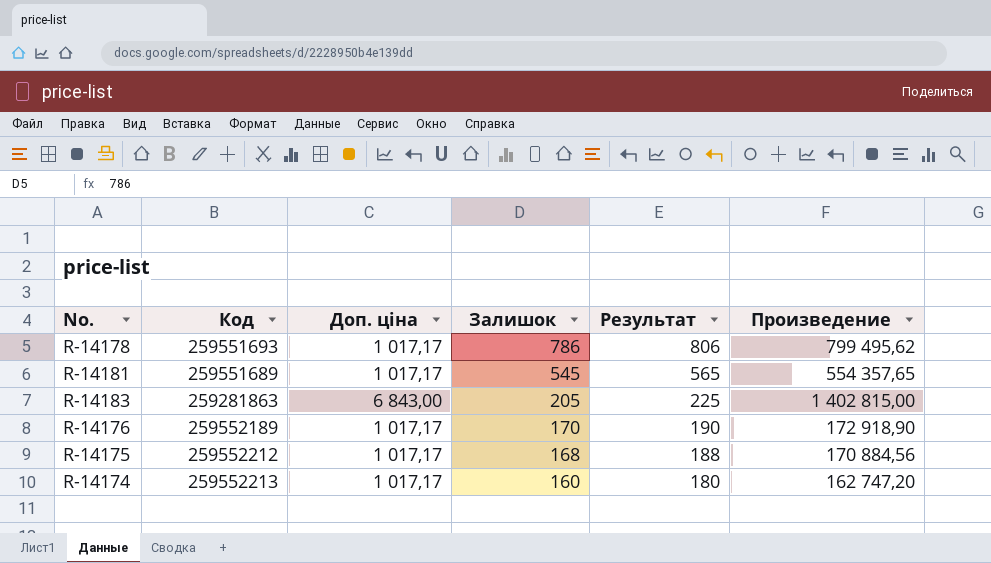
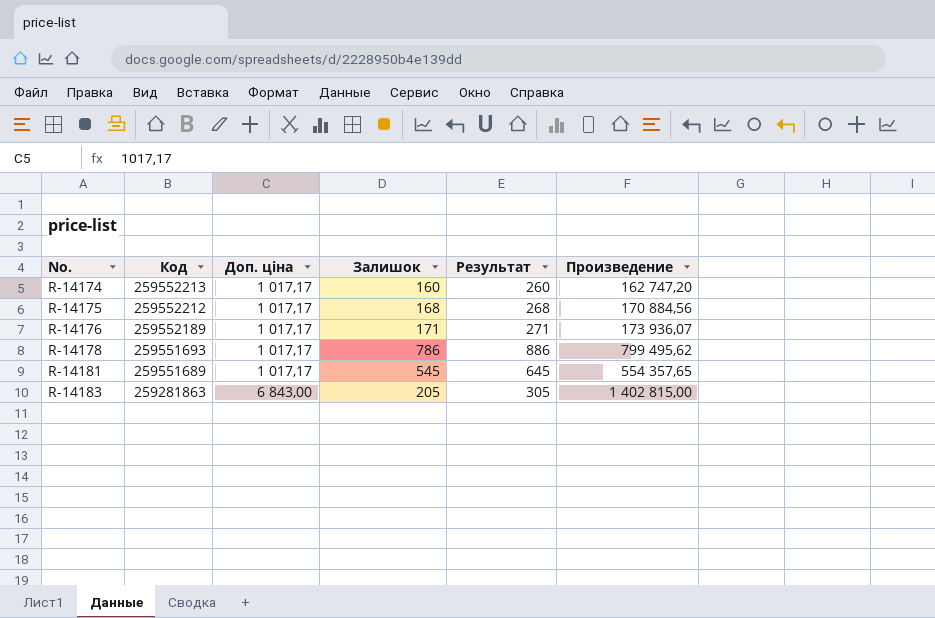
row order: Залишок descending -> No. ascending
column Результат | formula: [Залишок] + 20 -> [Залишок] + 100
R-14176 | Залишок: 170 -> 171
R-14176 | Произведение: 172 918,90 -> 173 936,07

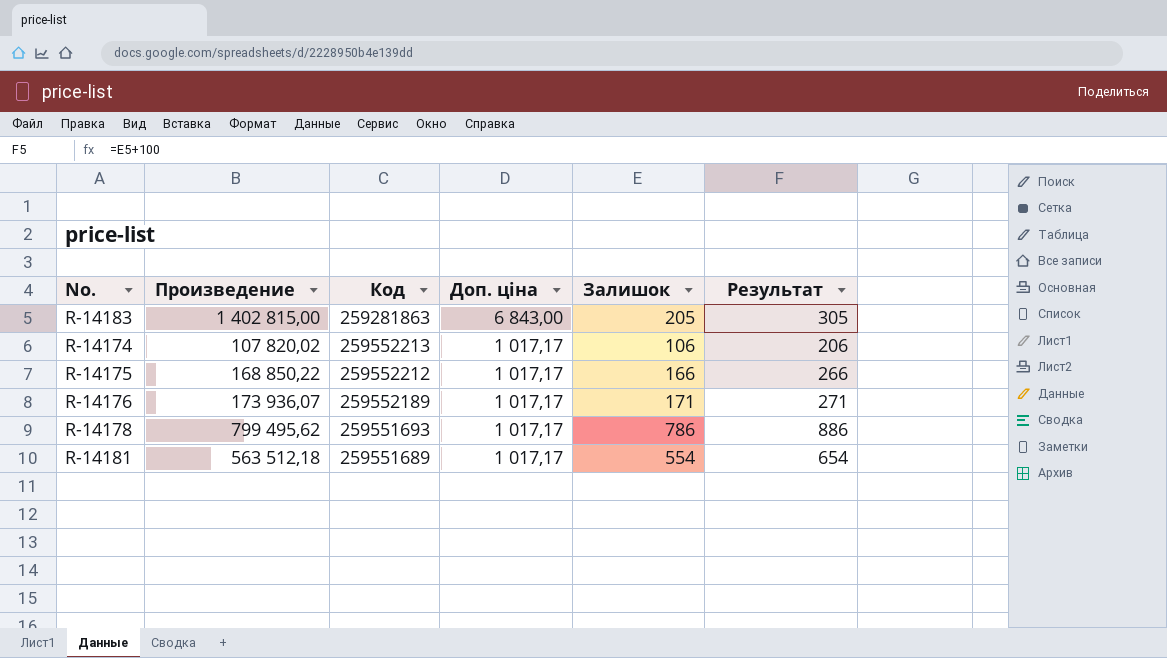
row order: No. ascending -> Доп. ціна descending
column Произведение | position: 6 -> 2
R-14174 | Произведение: 162 747,20 -> 107 820,02
R-14174 | Залишок: 160 -> 106
R-14174 | Результат: 260 -> 206
R-14175 | Произведение: 170 884,56 -> 168 850,22
R-14175 | Залишок: 168 -> 166
R-14175 | Результат: 268 -> 266
R-14181 | Произведение: 554 357,65 -> 563 512,18
R-14181 | Залишок: 545 -> 554
R-14181 | Результат: 645 -> 654

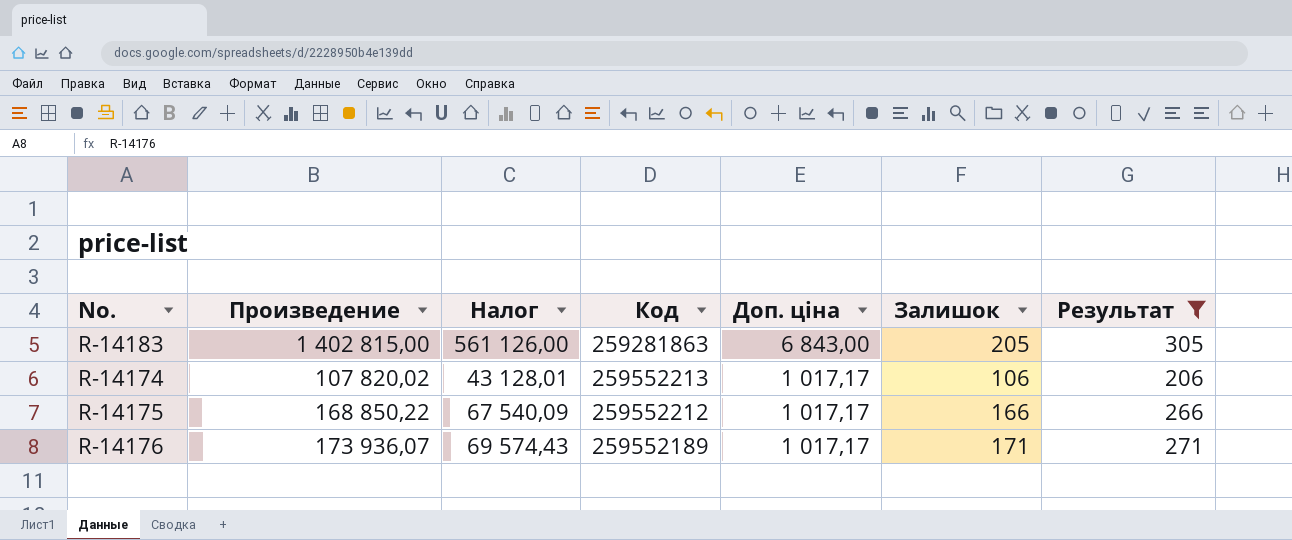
filter: none -> Результат <= 305
column Налог | formula: none -> [Произведение] * 0,4

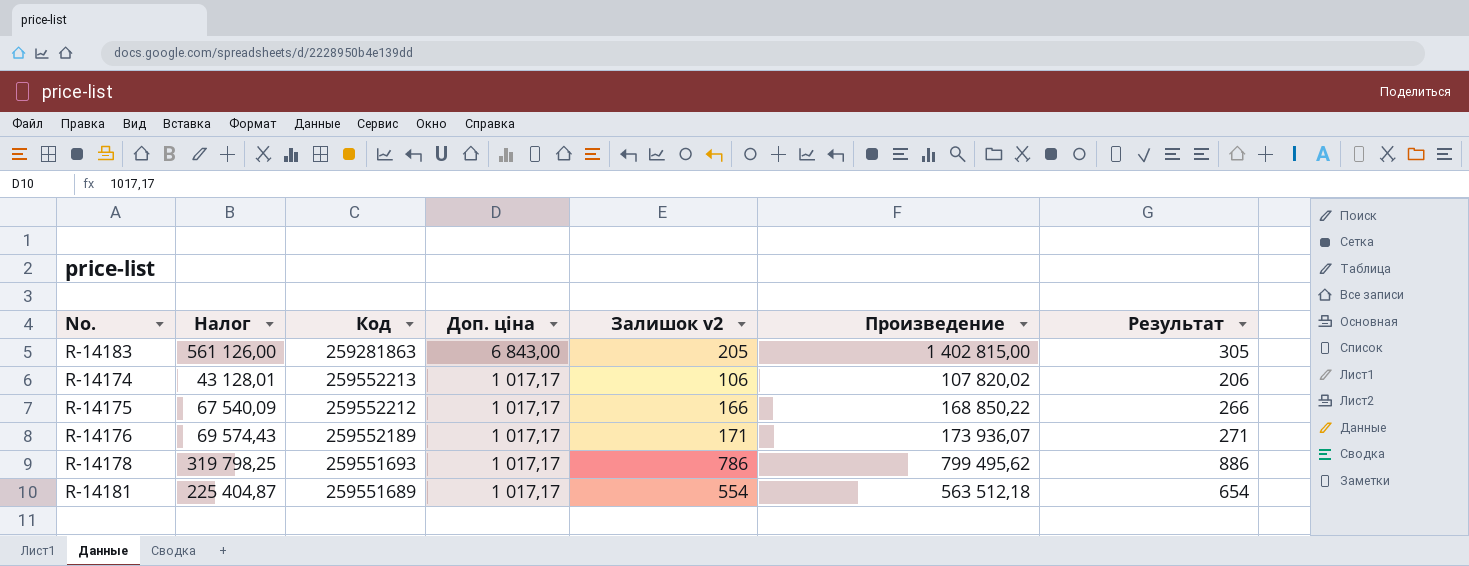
filter: Результат <= 305 -> none
column name: Залишок -> Залишок v2
column Произведение | position: 2 -> 6

